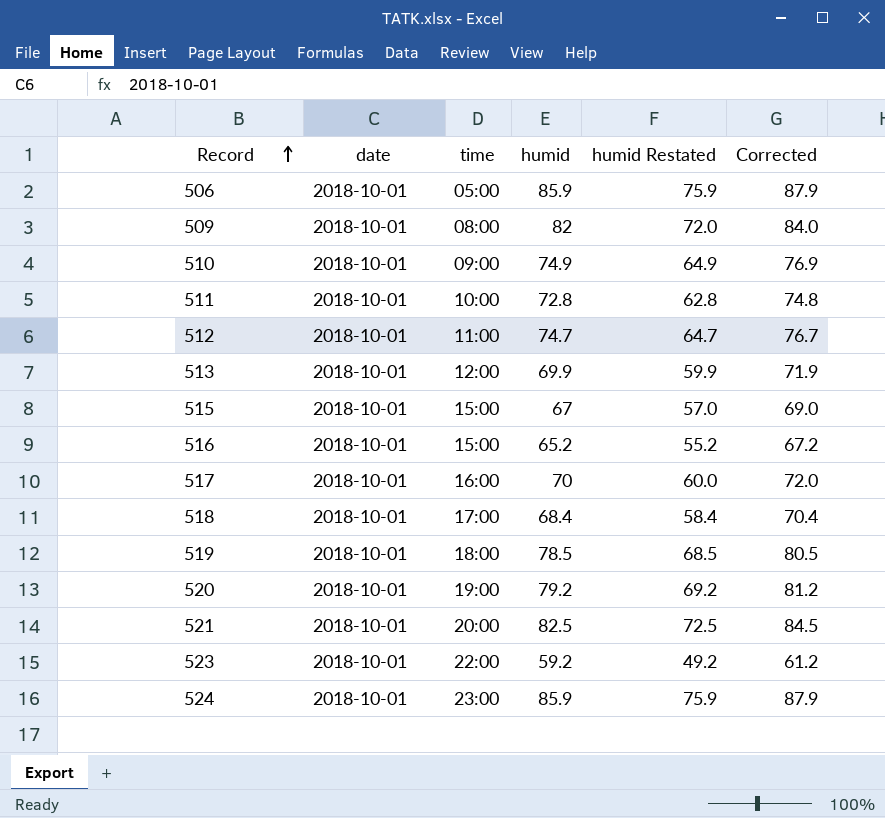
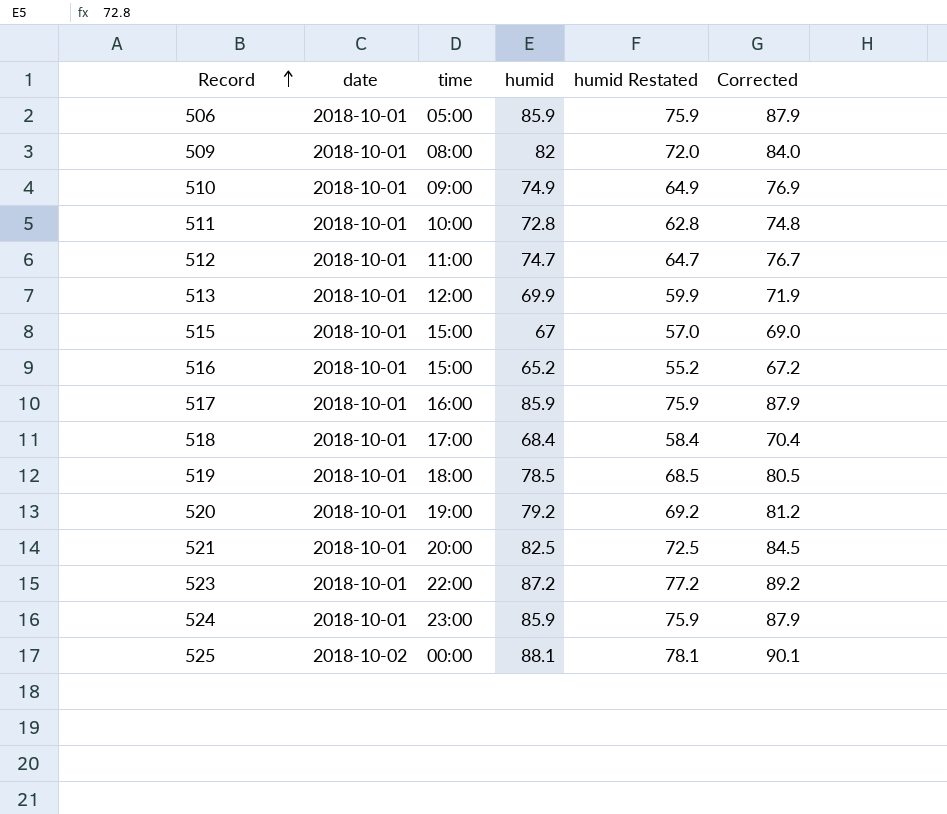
517 | humid: 70 -> 85.9
517 | humid Restated: 60.0 -> 75.9
517 | Corrected: 72.0 -> 87.9
523 | humid: 59.2 -> 87.2
523 | humid Restated: 49.2 -> 77.2
523 | Corrected: 61.2 -> 89.2
row 525: none -> 2018-10-02 | 00:00 | 88.1 | 78.1 | 90.1

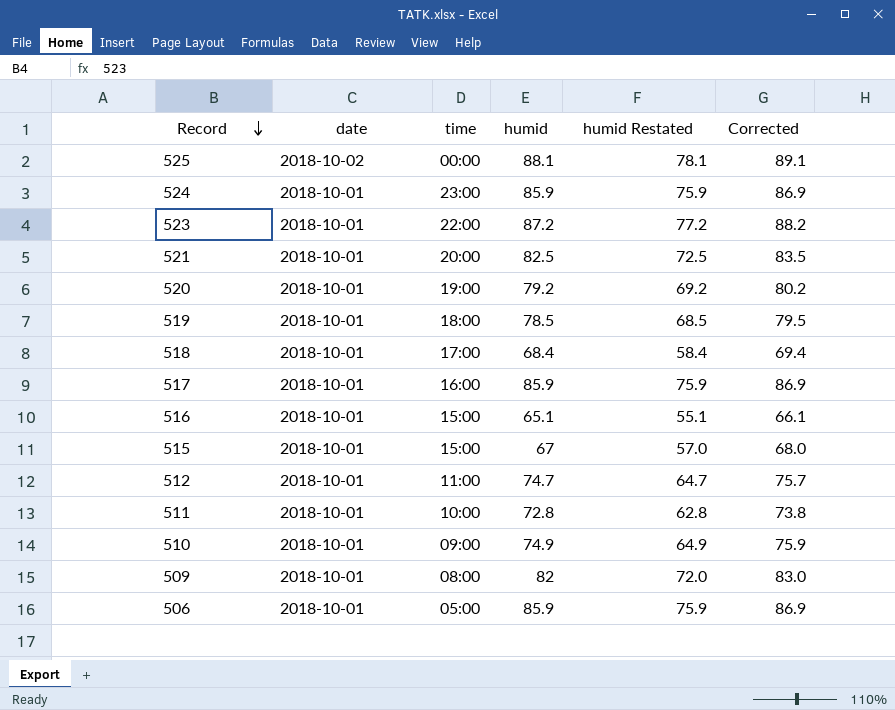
row order: Record ascending -> Record descending
column Corrected | formula: [humid] + 2 -> [humid] + 1
row 513: 2018-10-01 | 12:00 | 69.9 | 59.9 | 71.9 -> none
516 | humid: 65.2 -> 65.1
516 | humid Restated: 55.2 -> 55.1

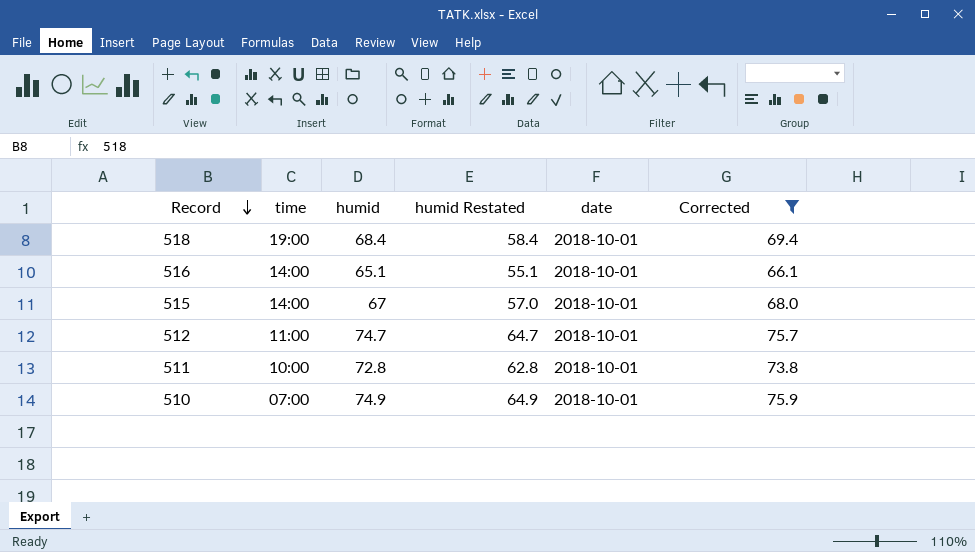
filter: none -> Corrected <= 75.9
column date | position: 2 -> 5
518 | time: 17:00 -> 19:00
516 | time: 15:00 -> 14:00
515 | time: 15:00 -> 14:00
510 | time: 09:00 -> 07:00

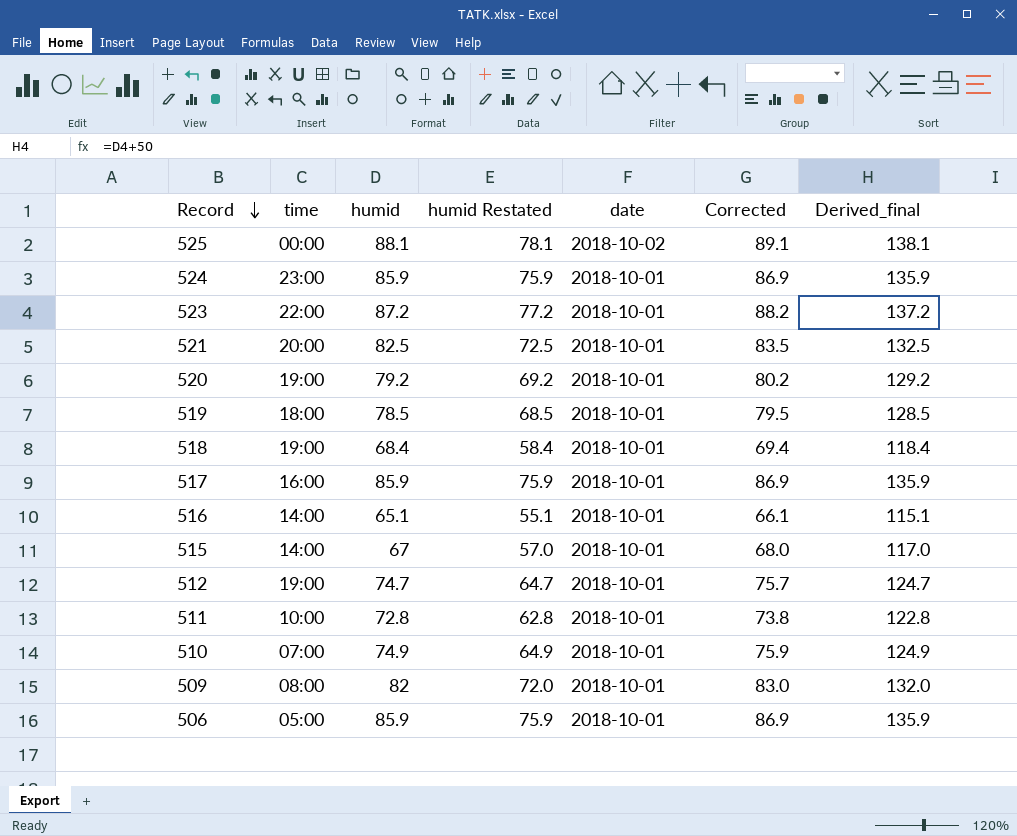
filter: Corrected <= 75.9 -> none
column Derived_final | formula: none -> [humid] + 50
512 | time: 11:00 -> 19:00

